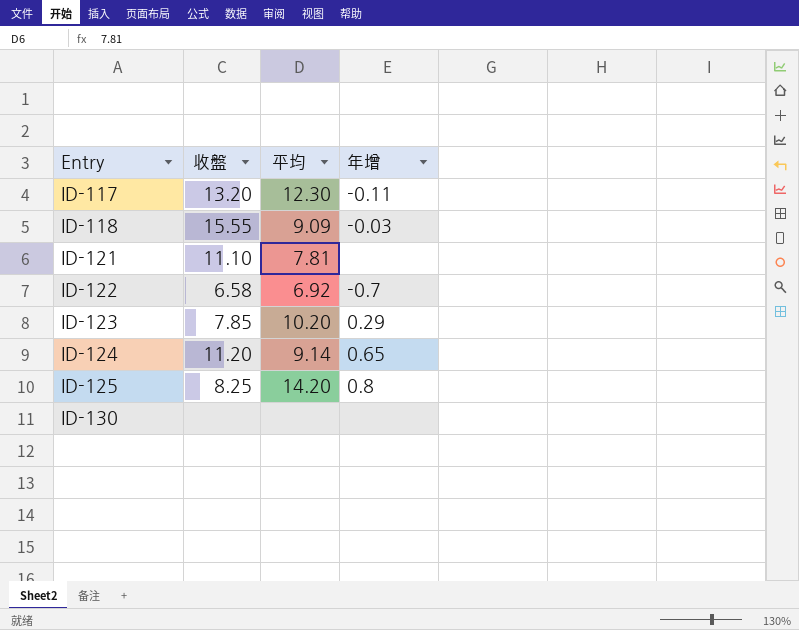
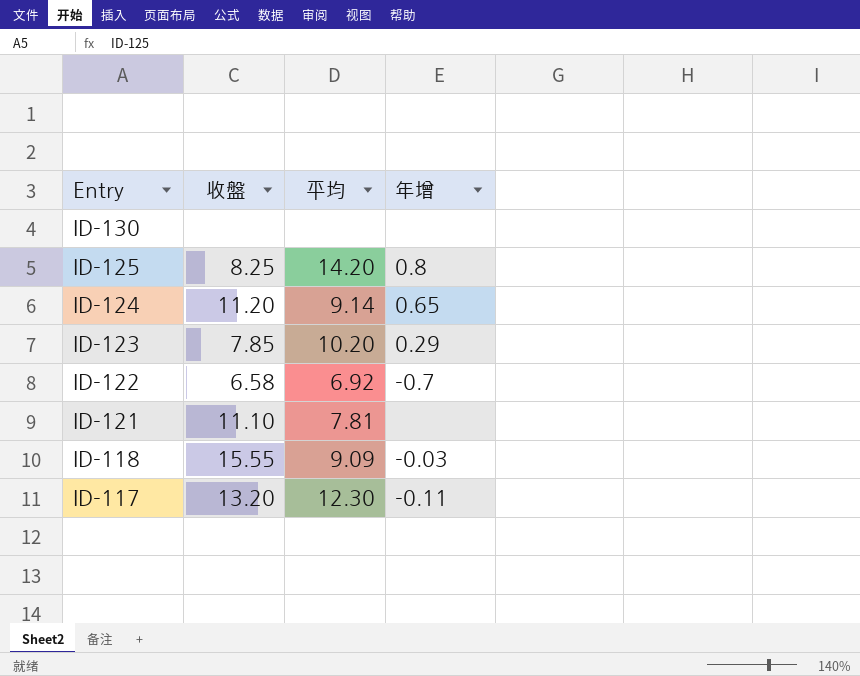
row order: Entry ascending -> Entry descending

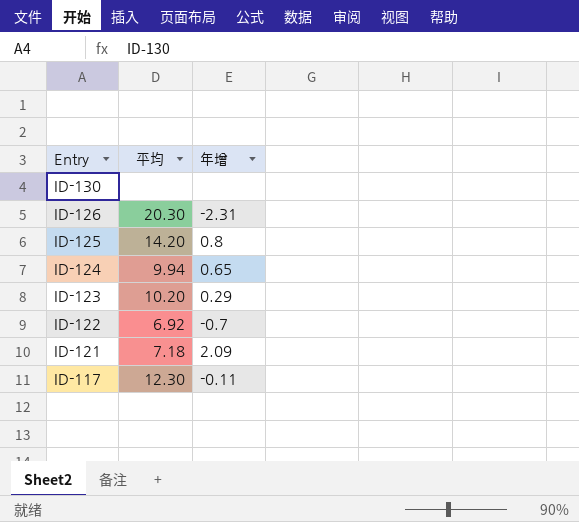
column 收盤 | position: 2 -> none
row ID-118: 15.55 | 9.09 | -0.03 -> none
row ID-126: none -> 20.30 | -2.31
ID-124 | 平均: 9.14 -> 9.94
ID-121 | 平均: 7.81 -> 7.18
ID-121 | 年增: none -> 2.09

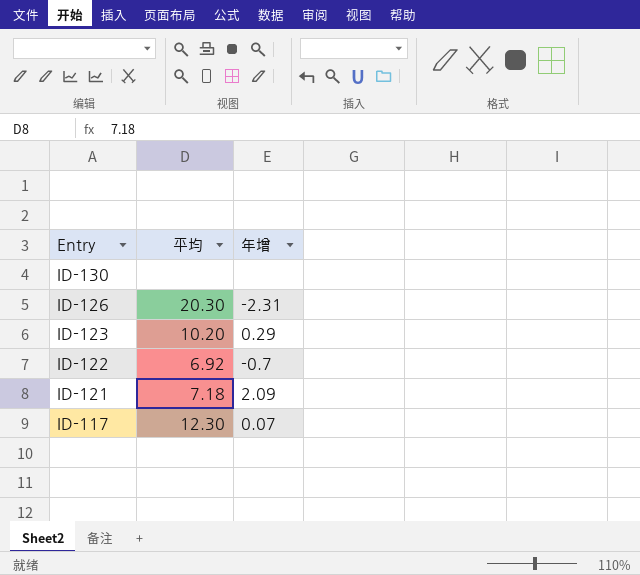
row ID-125: 14.20 | 0.8 -> none
row ID-124: 9.94 | 0.65 -> none
ID-117 | 年增: -0.11 -> 0.07

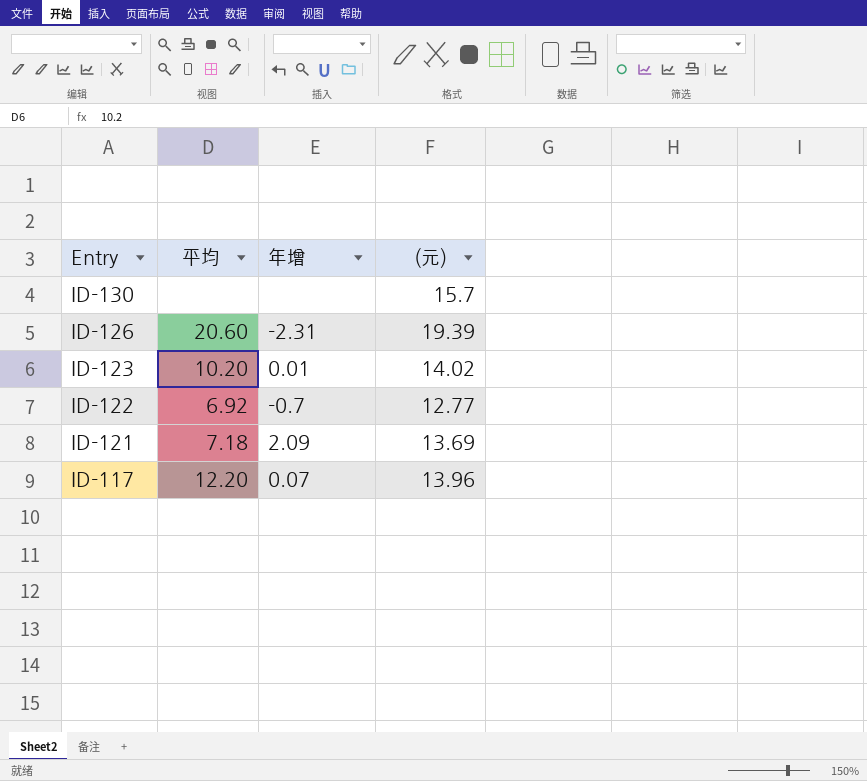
column (元) | position: none -> 4
ID-126 | 平均: 20.30 -> 20.60
ID-123 | 年增: 0.29 -> 0.01
ID-117 | 平均: 12.30 -> 12.20

